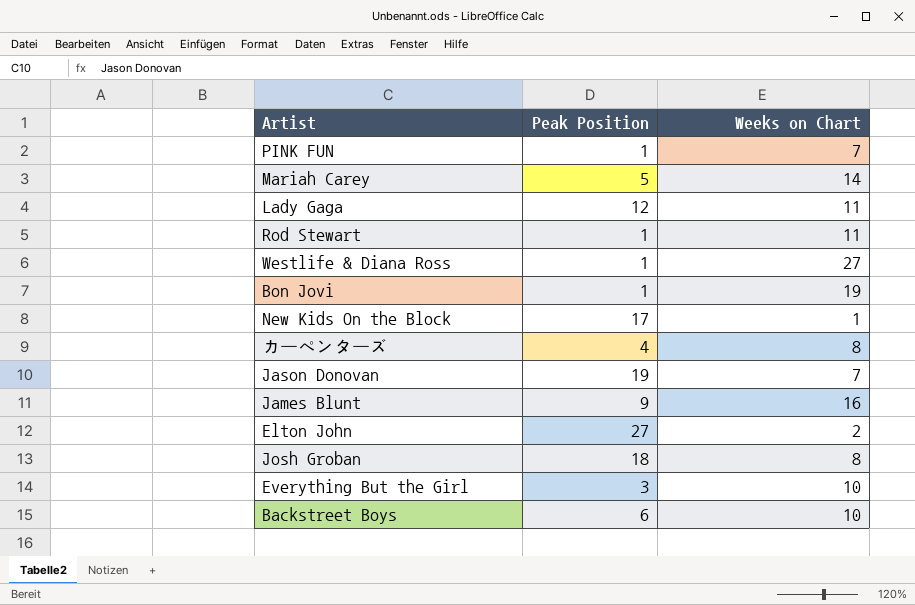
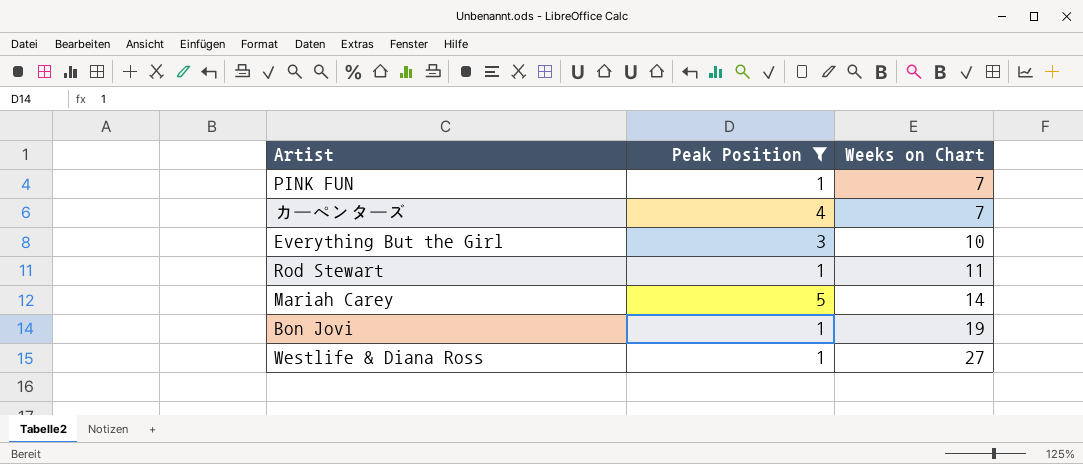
filter: none -> Peak Position <= 5
row order: none -> Weeks on Chart ascending
カーペンターズ | Weeks on Chart: 8 -> 7

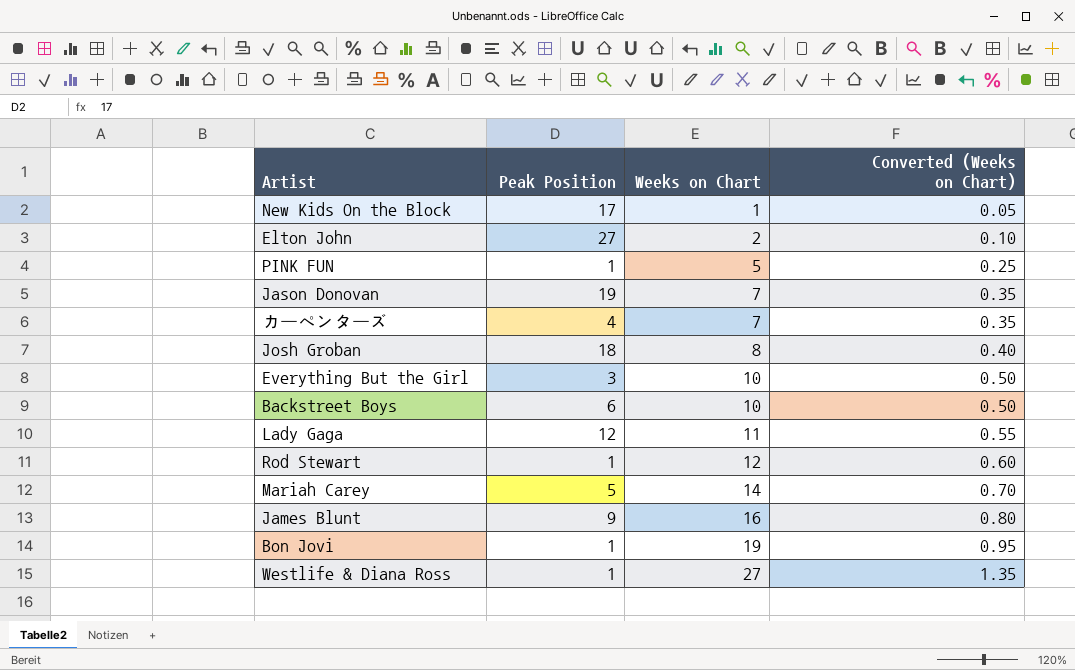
filter: Peak Position <= 5 -> none
column Converted (Weeks on Chart) | formula: none -> [Weeks on Chart] * 0.05
PINK FUN | Weeks on Chart: 7 -> 5
Rod Stewart | Weeks on Chart: 11 -> 12

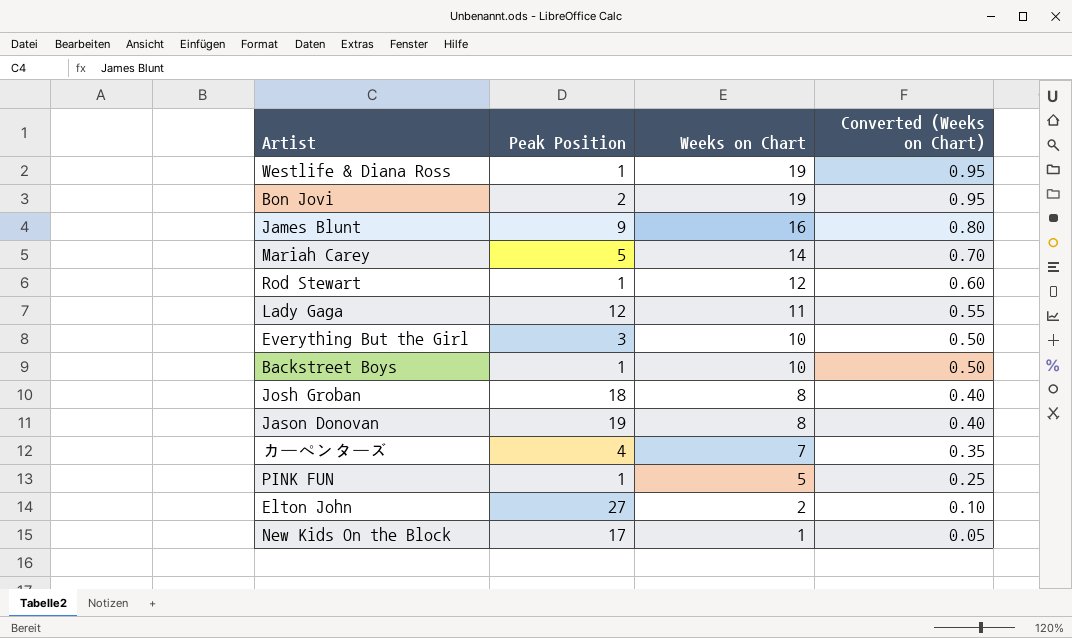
row order: Weeks on Chart ascending -> Weeks on Chart descending
Westlife & Diana Ross | Weeks on Chart: 27 -> 19
Westlife & Diana Ross | Converted (Weeks on Chart): 1.35 -> 0.95
Bon Jovi | Peak Position: 1 -> 2
Backstreet Boys | Peak Position: 6 -> 1
Jason Donovan | Weeks on Chart: 7 -> 8
Jason Donovan | Converted (Weeks on Chart): 0.35 -> 0.40

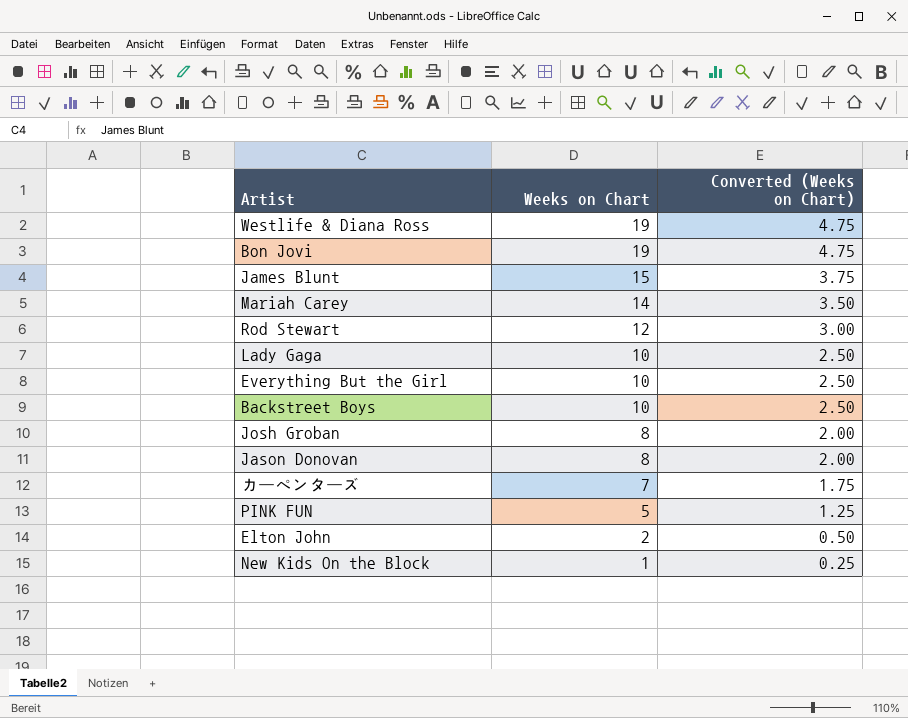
column Peak Position | position: 2 -> none
column Converted (Weeks on Chart) | formula: [Weeks on Chart] * 0.05 -> [Weeks on Chart] * 0.25
James Blunt | Weeks on Chart: 16 -> 15
Lady Gaga | Weeks on Chart: 11 -> 10

